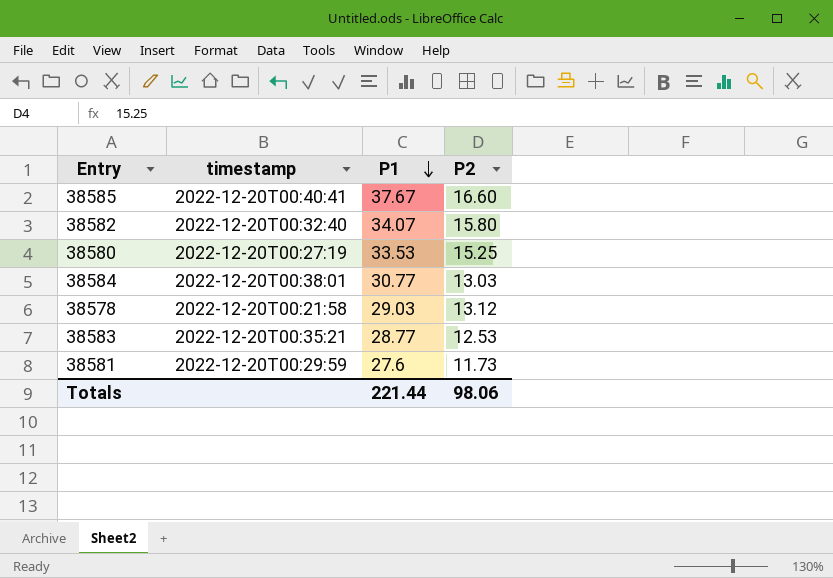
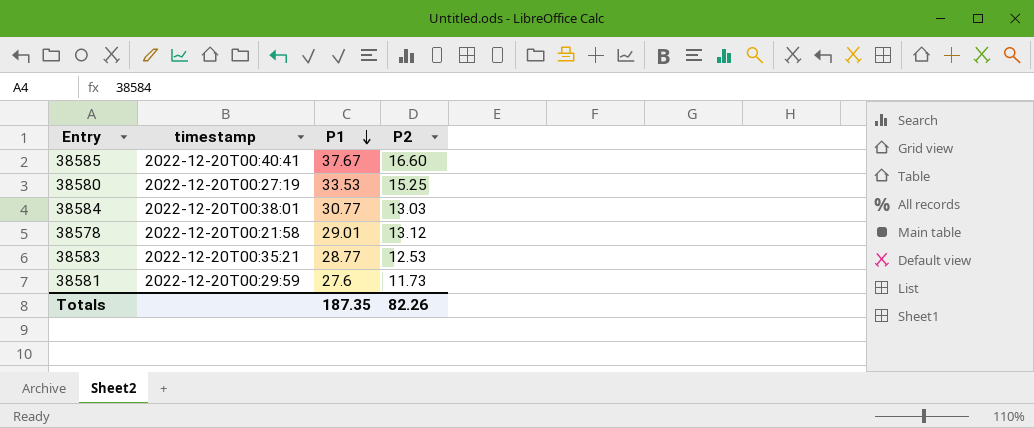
row 38582: 2022-12-20T00:32:40 | 34.07 | 15.80 -> none
38578 | P1: 29.03 -> 29.01
Totals | P1: 221.44 -> 187.35
Totals | P2: 98.06 -> 82.26

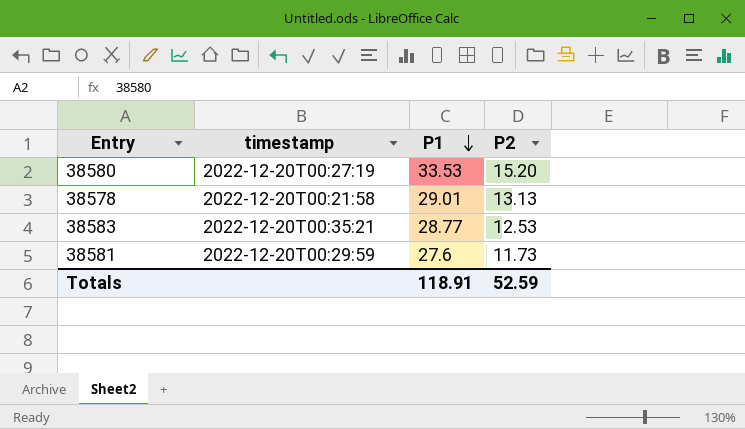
row 38585: 2022-12-20T00:40:41 | 37.67 | 16.60 -> none
row 38584: 2022-12-20T00:38:01 | 30.77 | 13.03 -> none
38580 | P2: 15.25 -> 15.20
38578 | P2: 13.12 -> 13.13
Totals | P1: 187.35 -> 118.91
Totals | P2: 82.26 -> 52.59

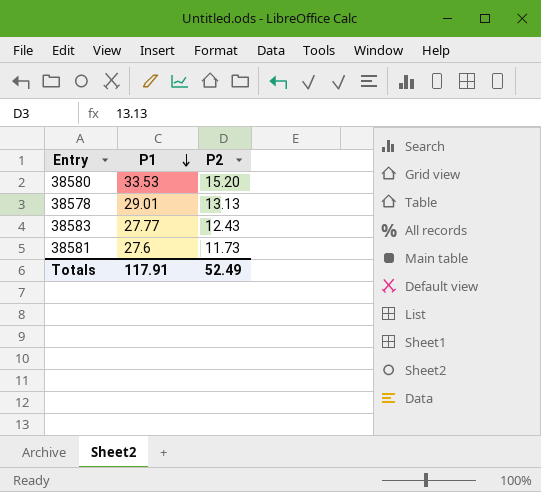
column timestamp | position: 2 -> none
38583 | P1: 28.77 -> 27.77
38583 | P2: 12.53 -> 12.43
Totals | P1: 118.91 -> 117.91
Totals | P2: 52.59 -> 52.49

